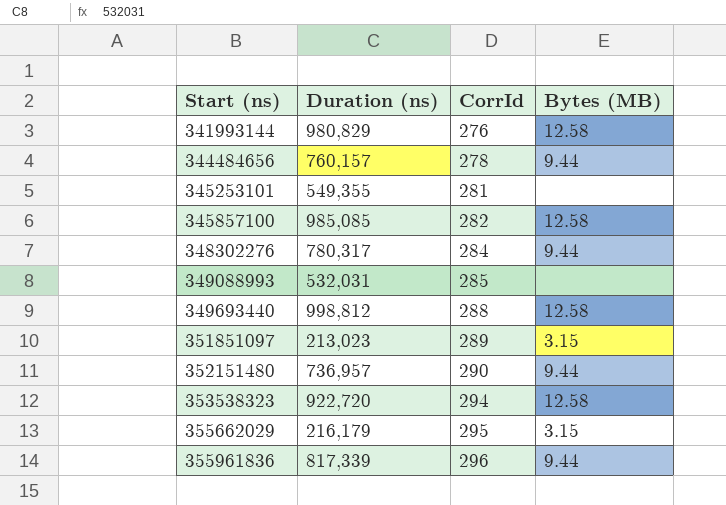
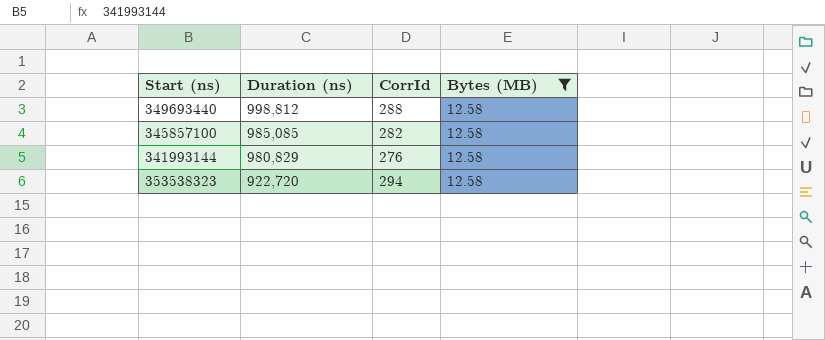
filter: none -> Bytes (MB) = 12.58
row order: Start (ns) ascending -> Duration (ns) descending

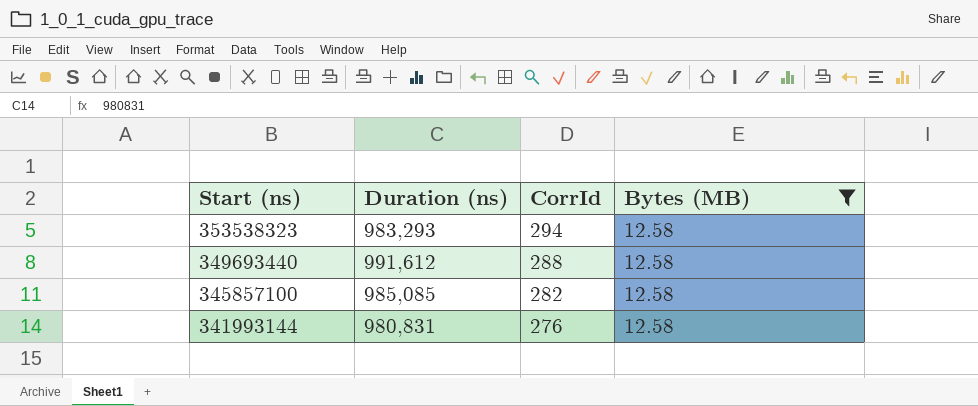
row order: Duration (ns) descending -> Start (ns) descending
353538323 | Duration (ns): 922,720 -> 983,293
349693440 | Duration (ns): 998,812 -> 991,612
341993144 | Duration (ns): 980,829 -> 980,831

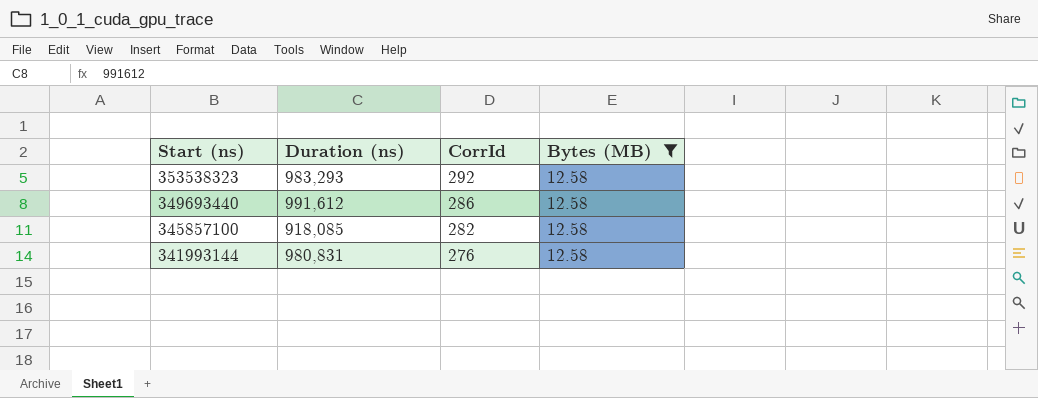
353538323 | CorrId: 294 -> 292
349693440 | CorrId: 288 -> 286
345857100 | Duration (ns): 985,085 -> 918,085

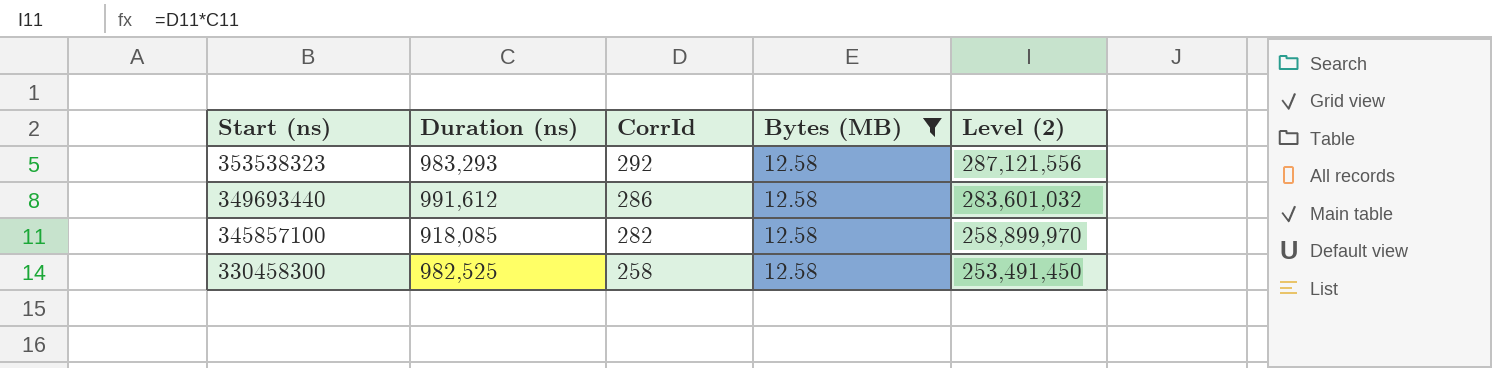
column Level (2) | formula: none -> [Duration (ns)] * [CorrId]
row 341993144: 980,831 | 276 | 12.58 -> none
row 330458300: none -> 982,525 | 258 | 12.58 | 253,491,450

